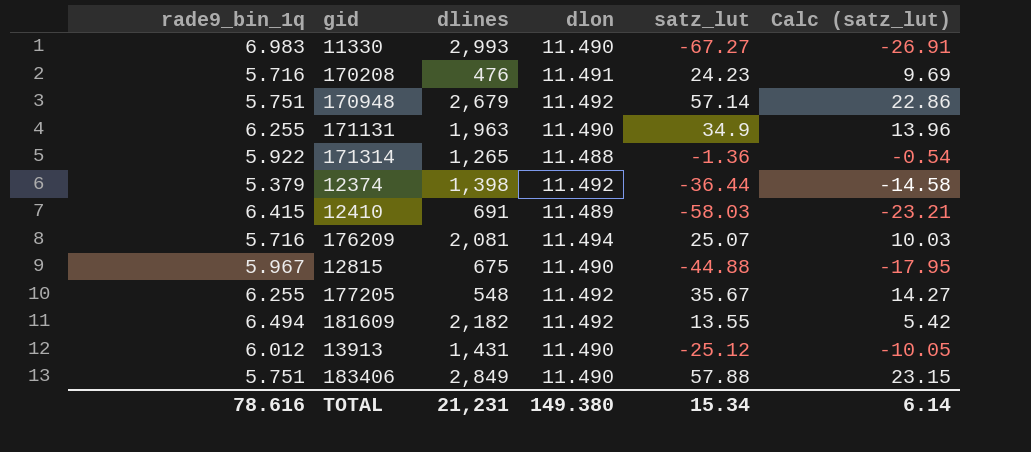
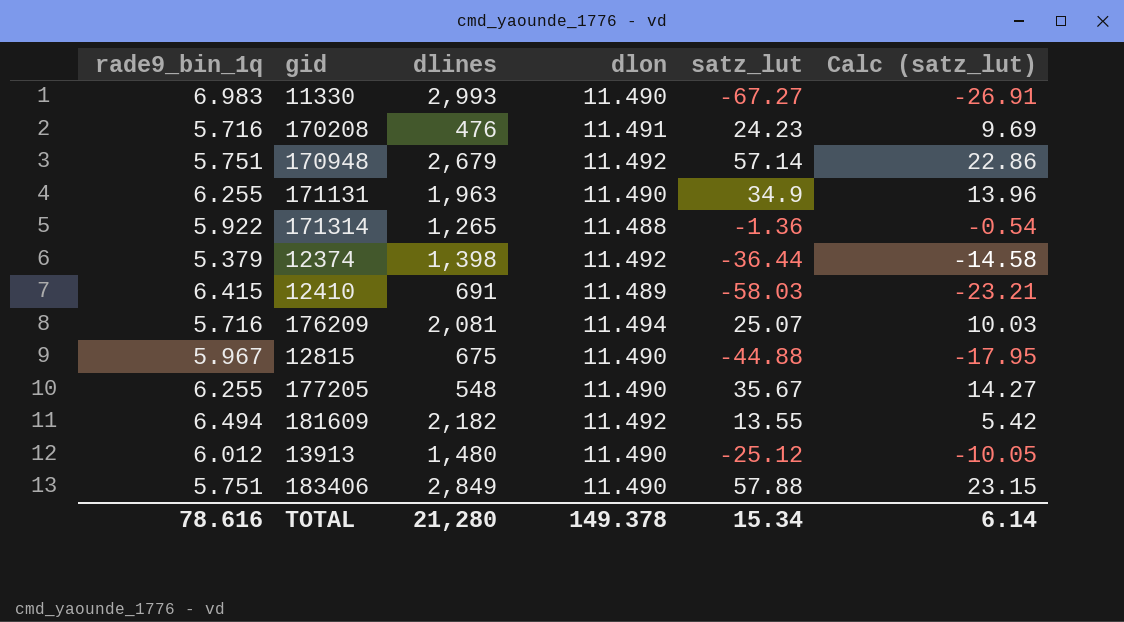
177205 | dlon: 11.492 -> 11.490
13913 | dlines: 1,431 -> 1,480
TOTAL | dlines: 21,231 -> 21,280
TOTAL | dlon: 149.380 -> 149.378

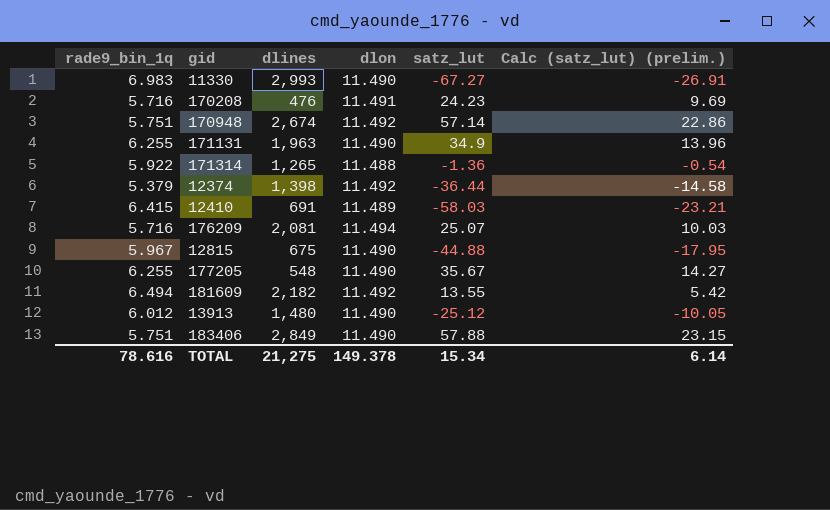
column name: Calc (satz_lut) -> Calc (satz_lut) (prelim.)
170948 | dlines: 2,679 -> 2,674
TOTAL | dlines: 21,280 -> 21,275

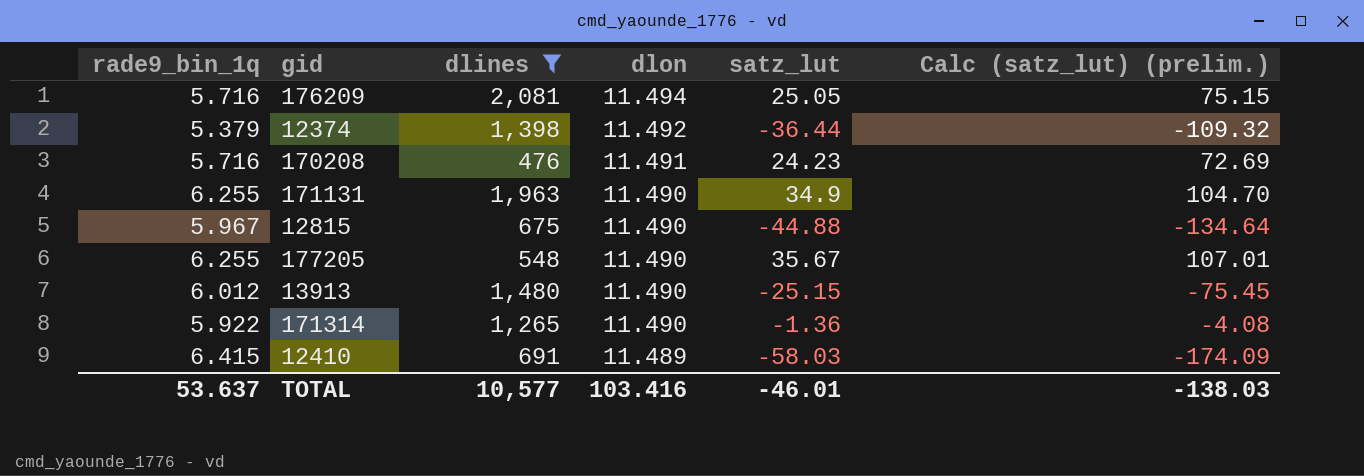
filter: none -> dlines <= 2,081
row order: none -> dlon descending
column Calc (satz_lut) (prelim.) | formula: [satz_lut] * 0.4 -> [satz_lut] * 3
176209 | satz_lut: 25.07 -> 25.05
13913 | satz_lut: -25.12 -> -25.15
171314 | dlon: 11.488 -> 11.490
TOTAL | rade9_bin_1q: 78.616 -> 53.637
TOTAL | dlines: 21,275 -> 10,577
TOTAL | dlon: 149.378 -> 103.416
TOTAL | satz_lut: 15.34 -> -46.01
TOTAL | Calc (satz_lut) (prelim.): 6.14 -> -138.03

